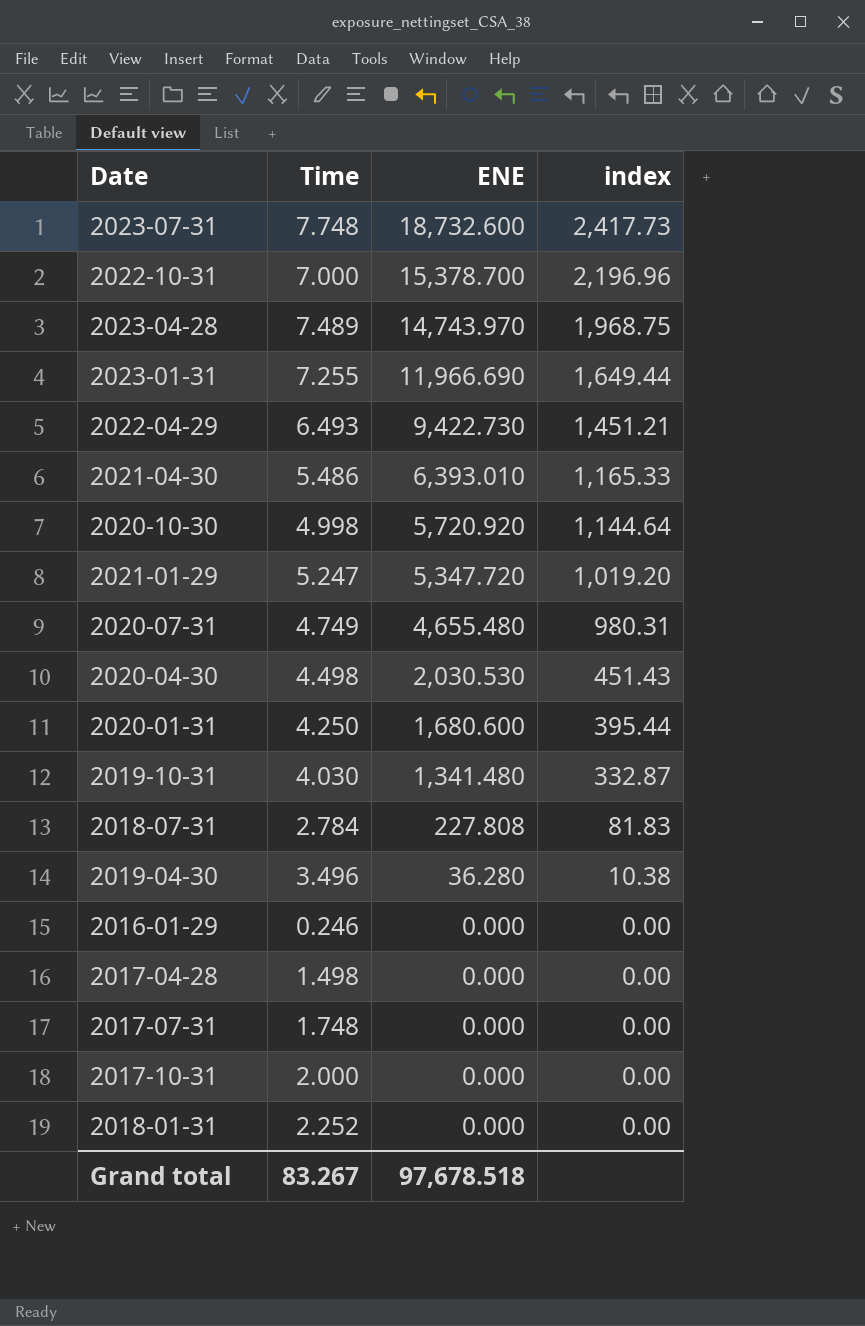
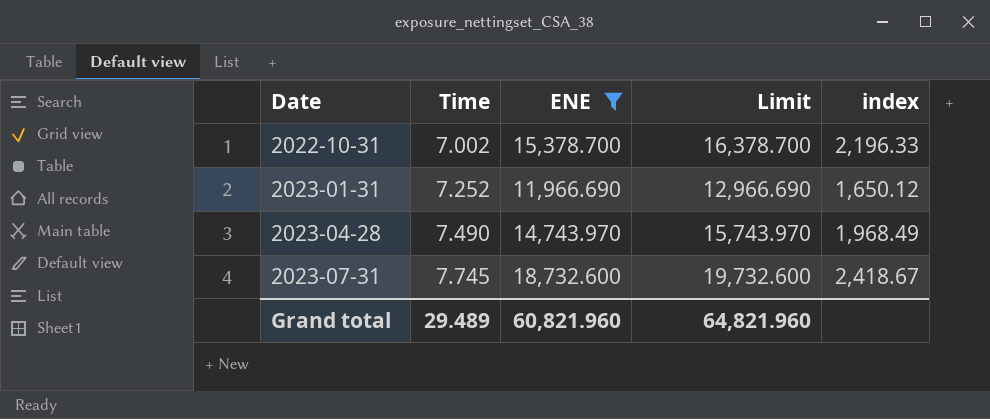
filter: none -> ENE >= 11,966.690
row order: ENE descending -> Date ascending
column Limit | formula: none -> [ENE] + 1000
2022-10-31 | Time: 7.000 -> 7.002
2022-10-31 | index: 2,196.96 -> 2,196.33
2023-01-31 | Time: 7.255 -> 7.252
2023-01-31 | index: 1,649.44 -> 1,650.12
2023-04-28 | Time: 7.489 -> 7.490
2023-04-28 | index: 1,968.75 -> 1,968.49
2023-07-31 | Time: 7.748 -> 7.745
2023-07-31 | index: 2,417.73 -> 2,418.67
Grand total | Time: 83.267 -> 29.489
Grand total | ENE: 97,678.518 -> 60,821.960

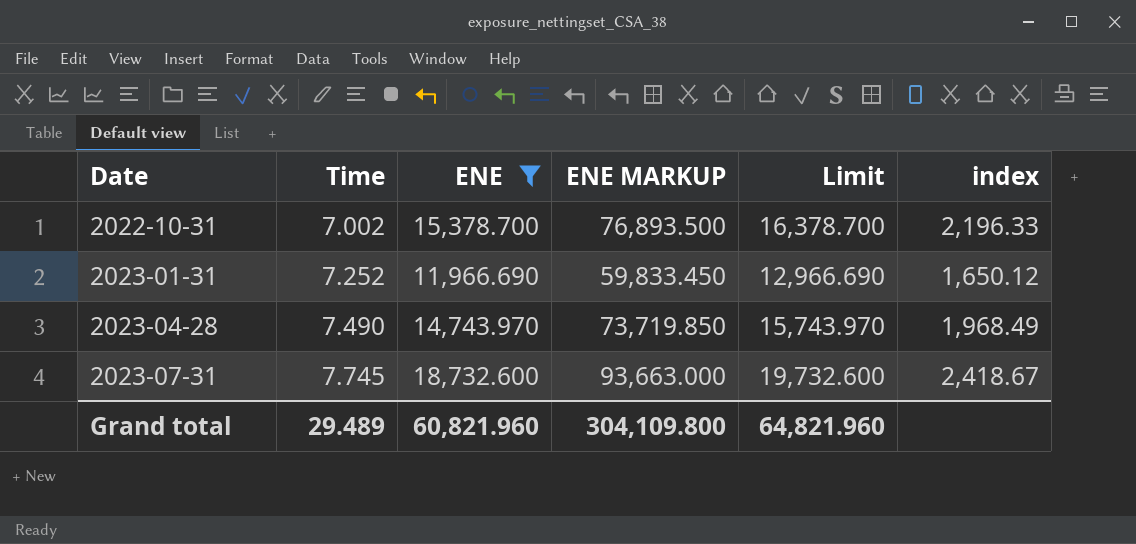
column ENE MARKUP | formula: none -> [ENE] * 5

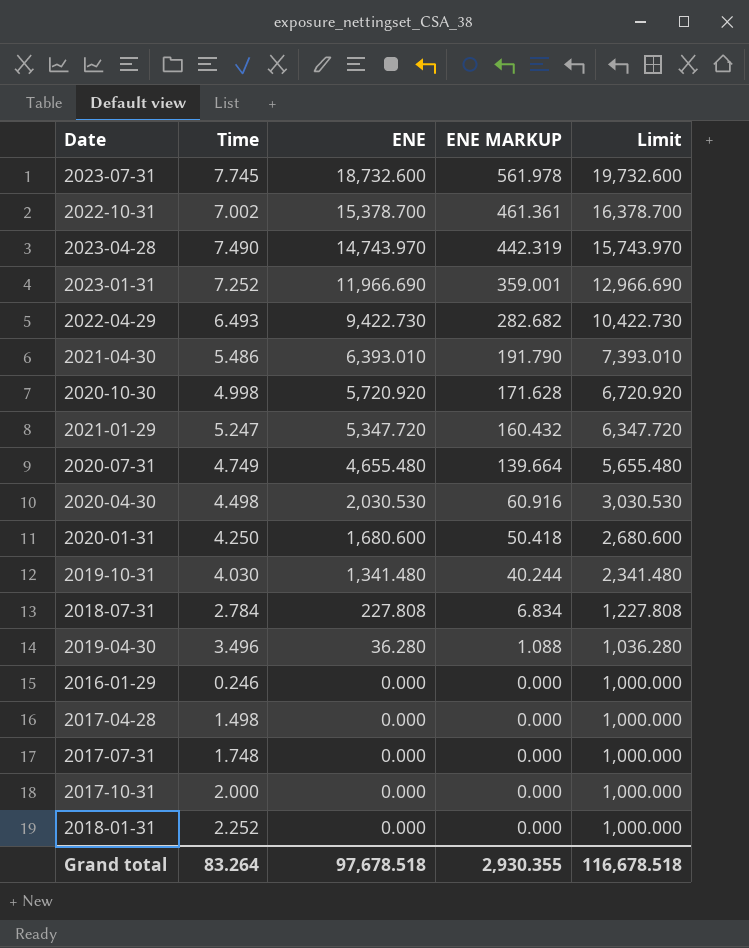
filter: ENE >= 11,966.690 -> none
row order: Date ascending -> ENE descending
column index | formula: [ENE] / [Time] -> none
column ENE MARKUP | formula: [ENE] * 5 -> [ENE] * 0.03
Grand total | Time: 29.489 -> 83.264
Grand total | ENE: 60,821.960 -> 97,678.518
Grand total | ENE MARKUP: 304,109.800 -> 2,930.355
Grand total | Limit: 64,821.960 -> 116,678.518

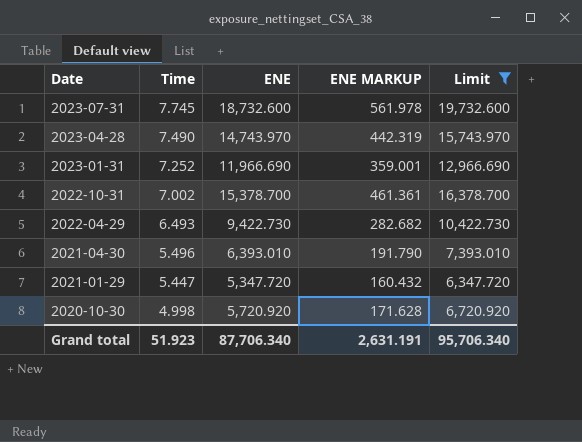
filter: none -> Limit >= 6,347.720
row order: ENE descending -> Date descending
2021-04-30 | Time: 5.486 -> 5.496
2021-01-29 | Time: 5.247 -> 5.447
Grand total | Time: 83.264 -> 51.923
Grand total | ENE: 97,678.518 -> 87,706.340
Grand total | ENE MARKUP: 2,930.355 -> 2,631.191
Grand total | Limit: 116,678.518 -> 95,706.340

